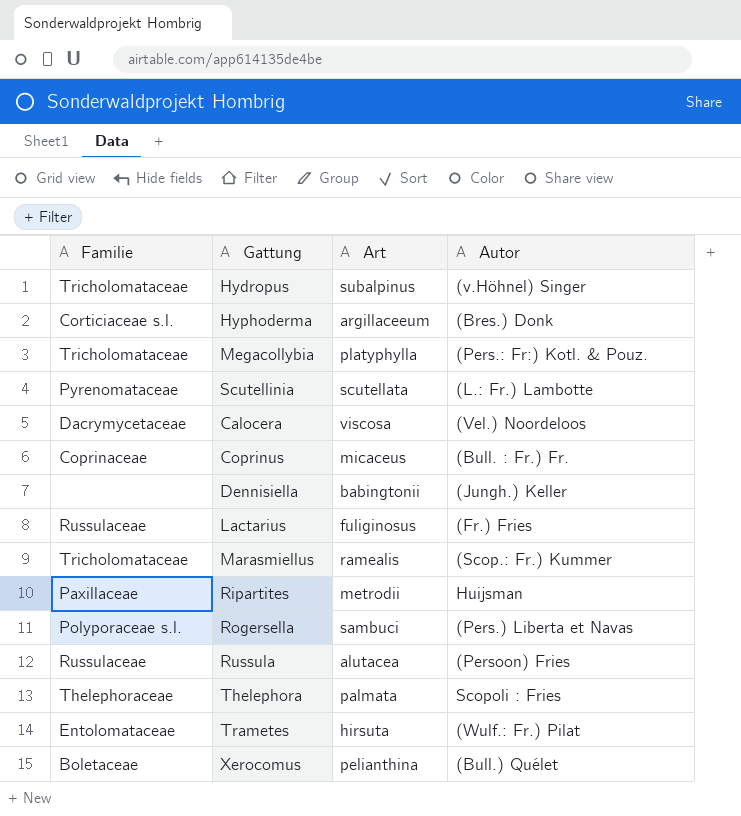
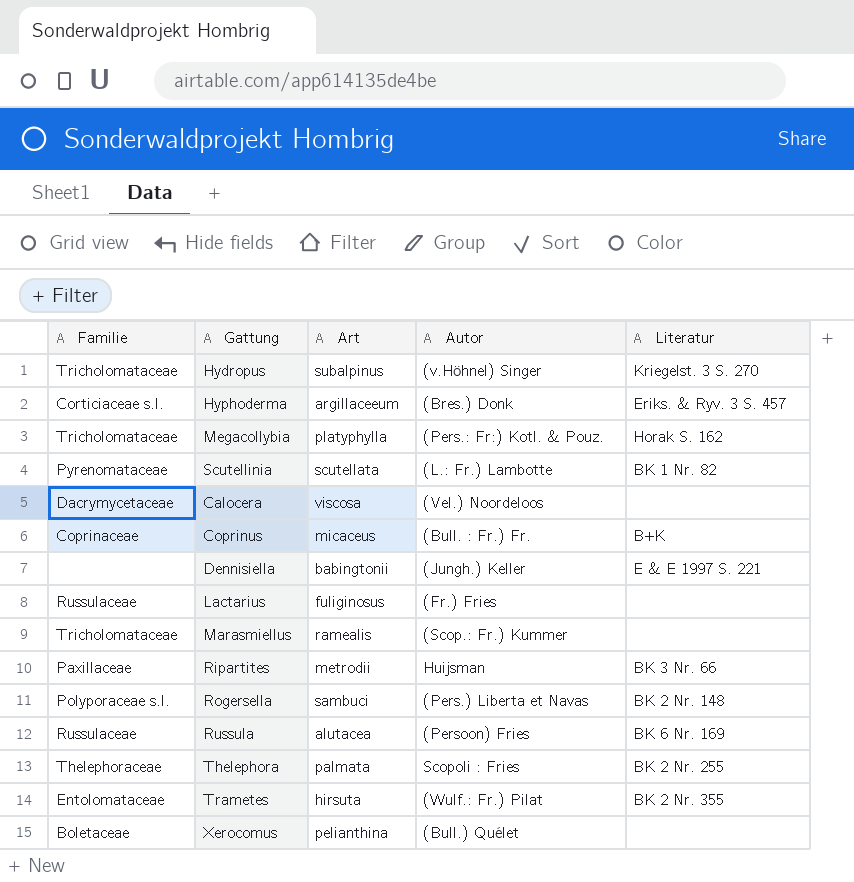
column Literatur | position: none -> 5

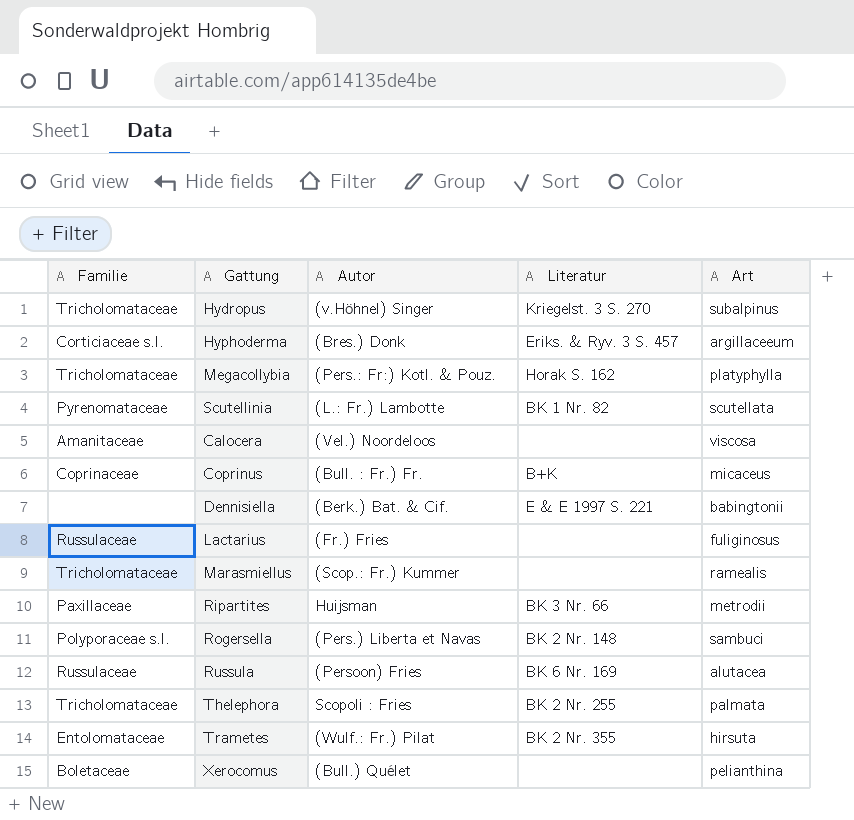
column Art | position: 3 -> 5
Calocera | Familie: Dacrymycetaceae -> Amanitaceae
Dennisiella | Autor: (Jungh.) Keller -> (Berk.) Bat. & Cif.
Thelephora | Familie: Thelephoraceae -> Tricholomataceae

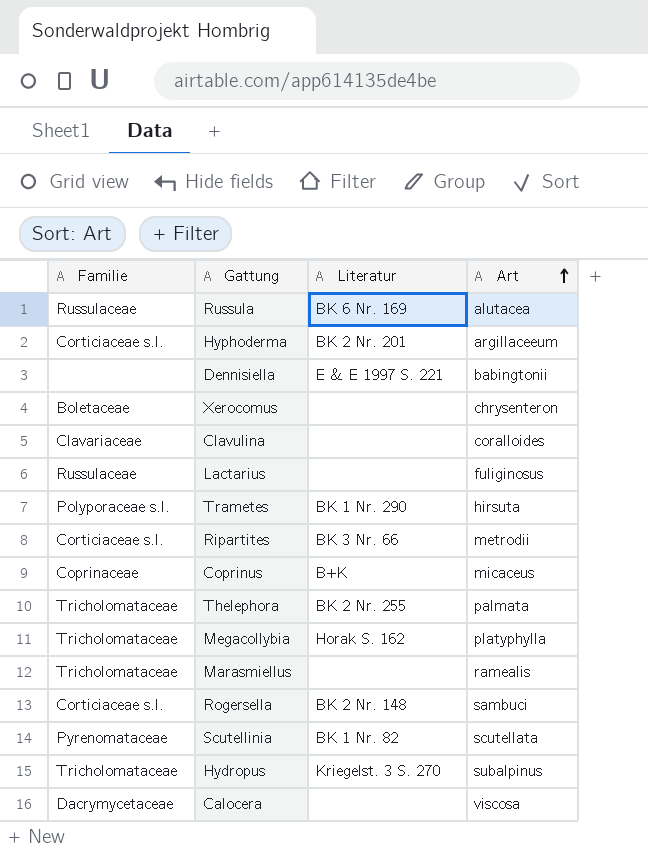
row order: none -> Art ascending
column Autor | position: 3 -> none
Hyphoderma | Literatur: Eriks. & Ryv. 3 S. 457 -> BK 2 Nr. 201
Xerocomus | Art: pelianthina -> chrysenteron
row Clavulina: none -> Clavariaceae | none | coralloides
Trametes | Familie: Entolomataceae -> Polyporaceae s.l.
Trametes | Literatur: BK 2 Nr. 355 -> BK 1 Nr. 290
Ripartites | Familie: Paxillaceae -> Corticiaceae s.l.
Rogersella | Familie: Polyporaceae s.l. -> Corticiaceae s.l.
Calocera | Familie: Amanitaceae -> Dacrymycetaceae

